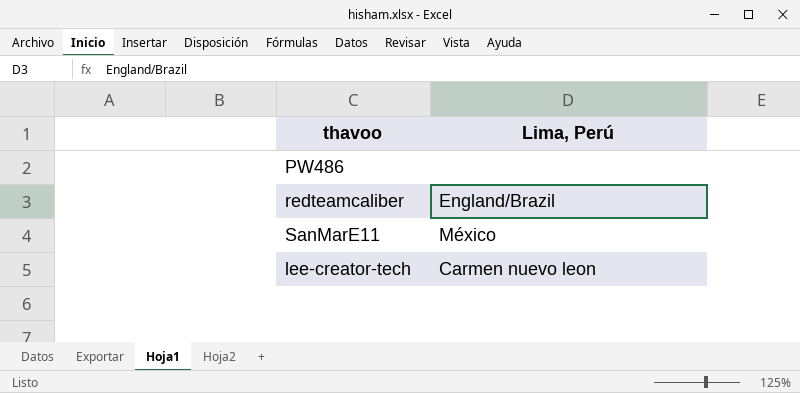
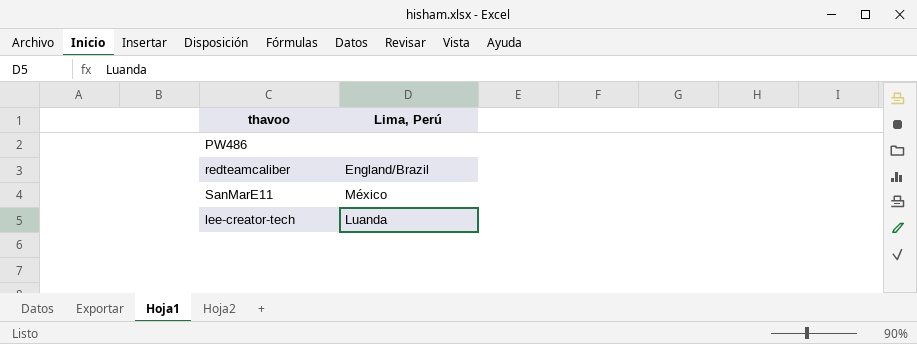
lee-creator-tech | Lima, Perú: Carmen nuevo leon -> Luanda

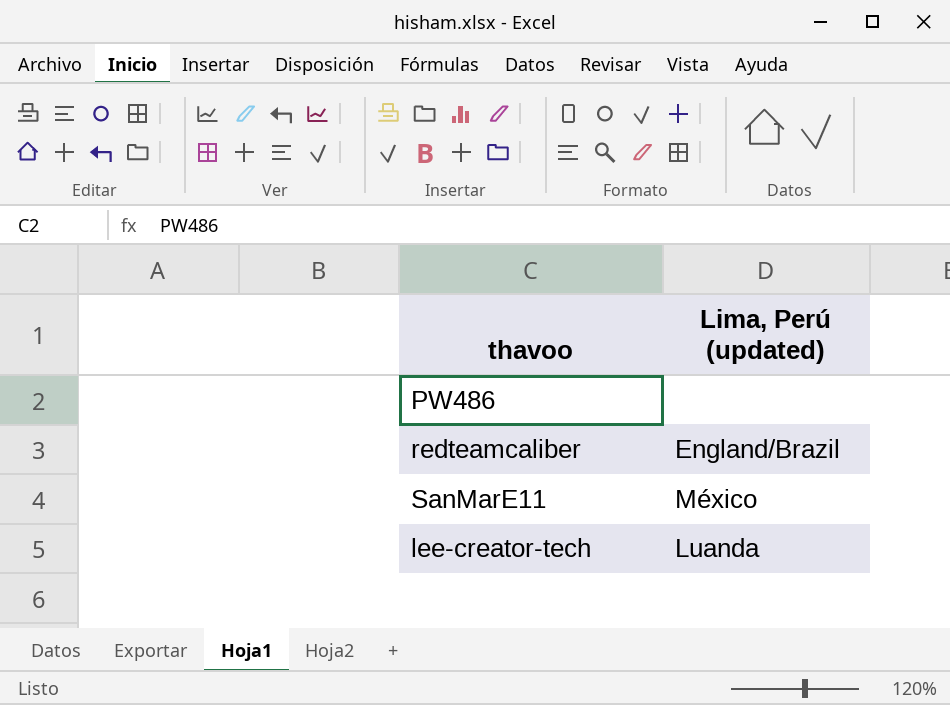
column name: Lima, Perú -> Lima, Perú (updated)

